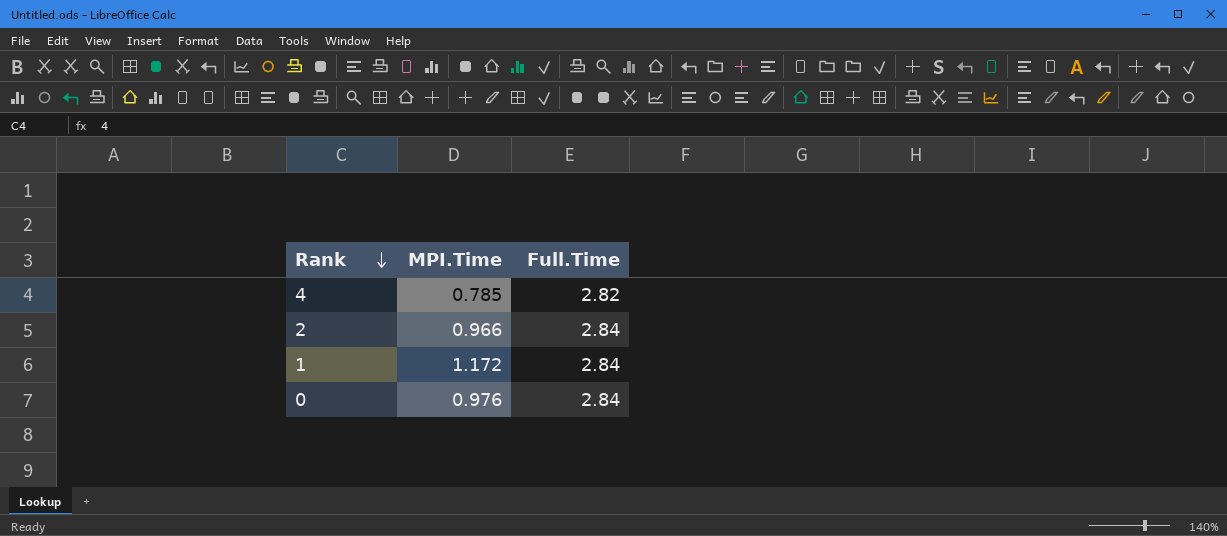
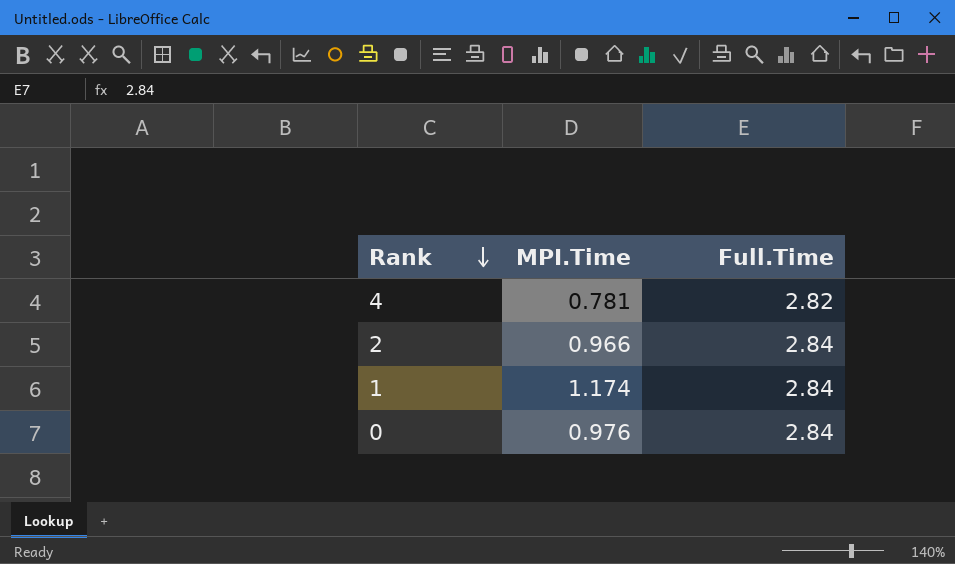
4 | MPI.Time: 0.785 -> 0.781
1 | MPI.Time: 1.172 -> 1.174

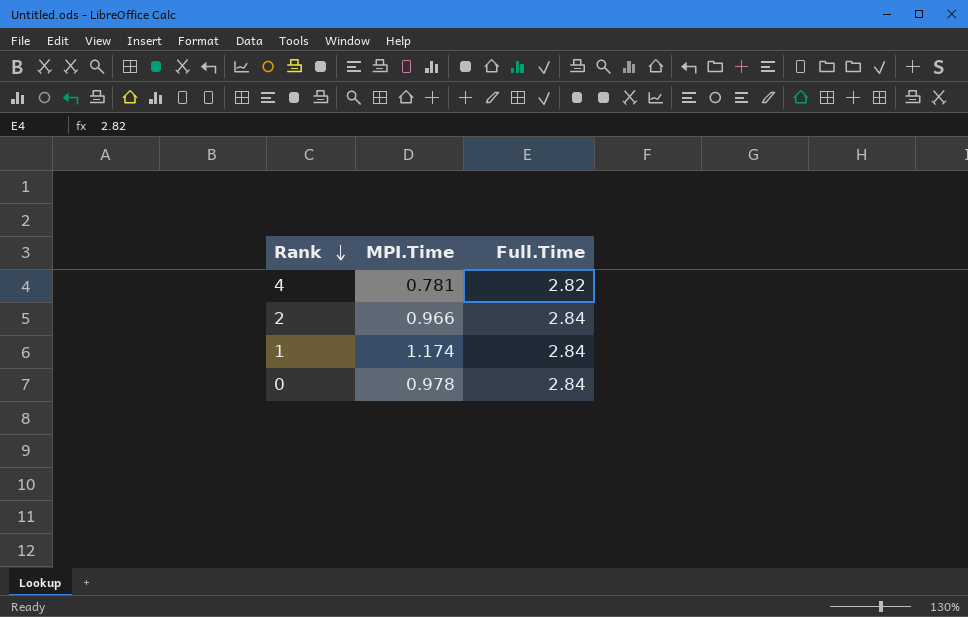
0 | MPI.Time: 0.976 -> 0.978

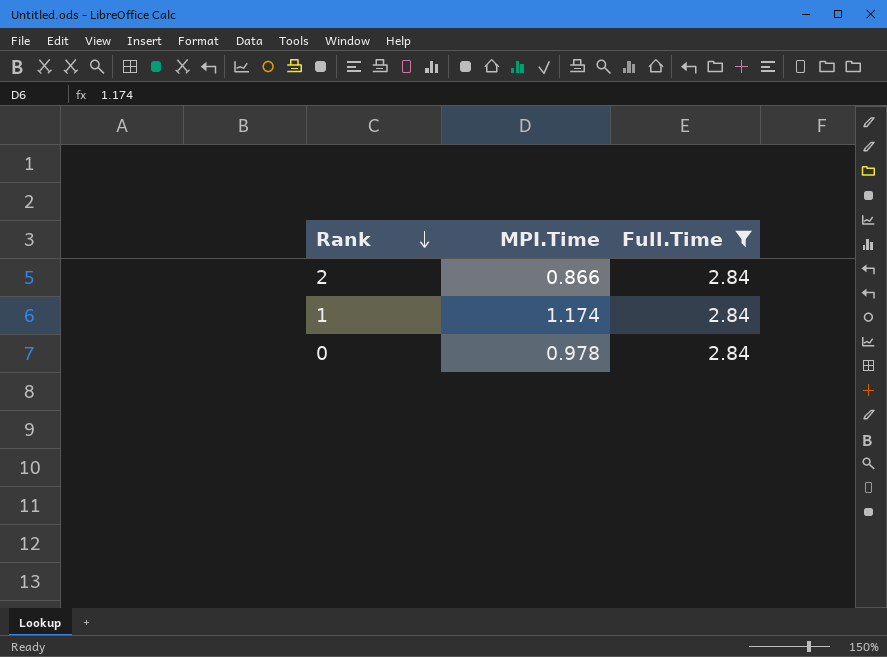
filter: none -> Full.Time = 2.84
2 | MPI.Time: 0.966 -> 0.866

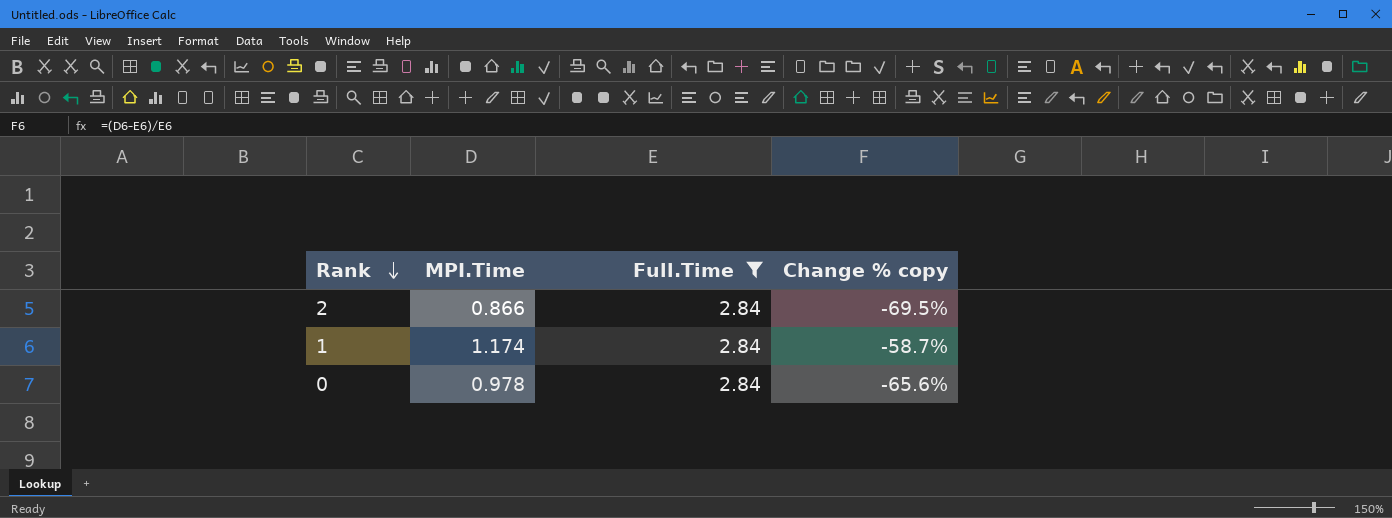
column Change % copy | formula: none -> ([MPI.Time] - [Full.Time]) / [Full.Time]

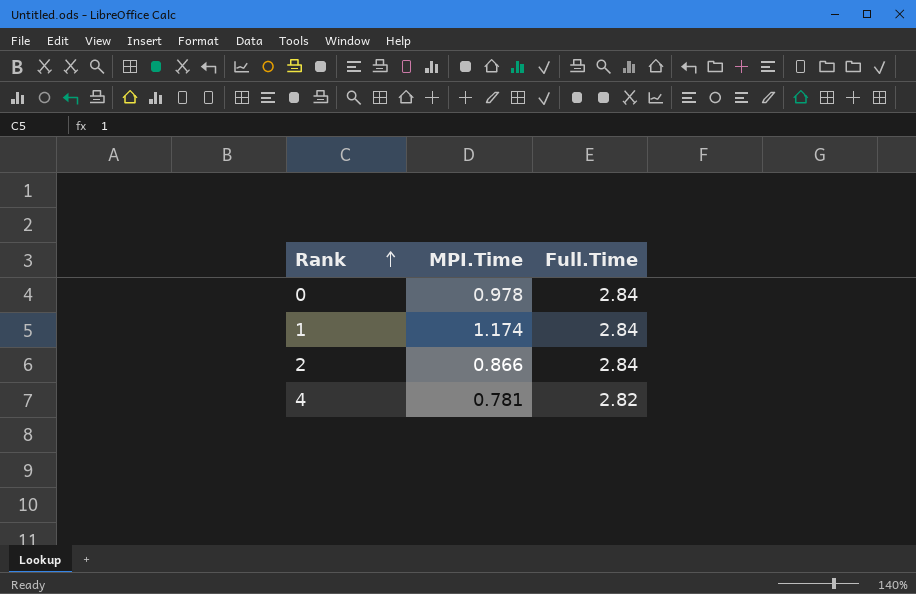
filter: Full.Time = 2.84 -> none
row order: Rank descending -> Rank ascending
column Change % copy | formula: ([MPI.Time] - [Full.Time]) / [Full.Time] -> none

